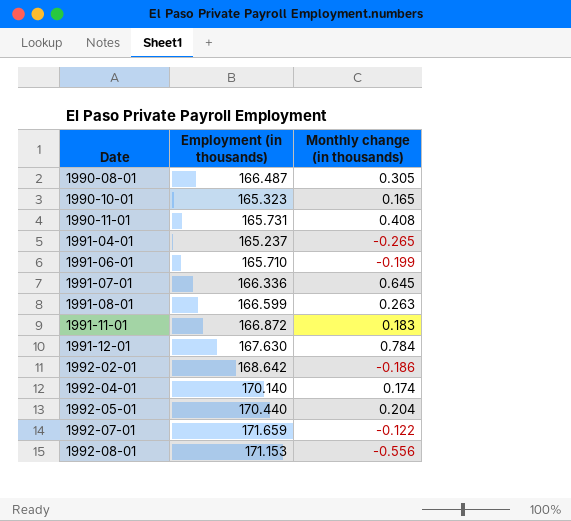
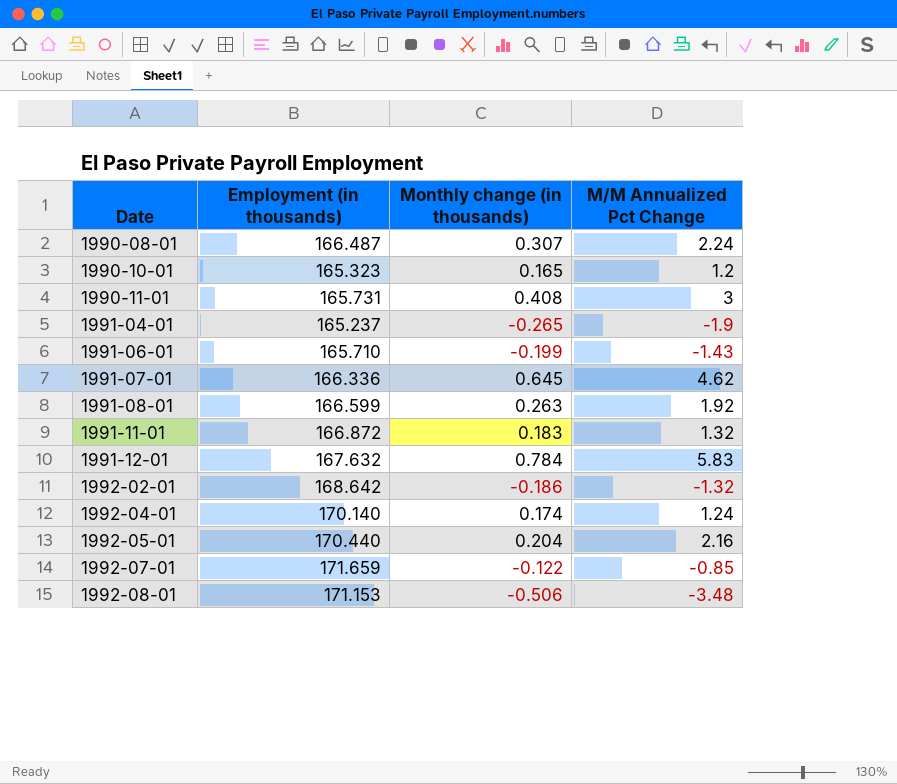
column M/M Annualized Pct Change | position: none -> 4
1990-08-01 | Monthly change (in thousands): 0.305 -> 0.307
1991-12-01 | Employment (in thousands): 167.630 -> 167.632
1992-08-01 | Monthly change (in thousands): -0.556 -> -0.506

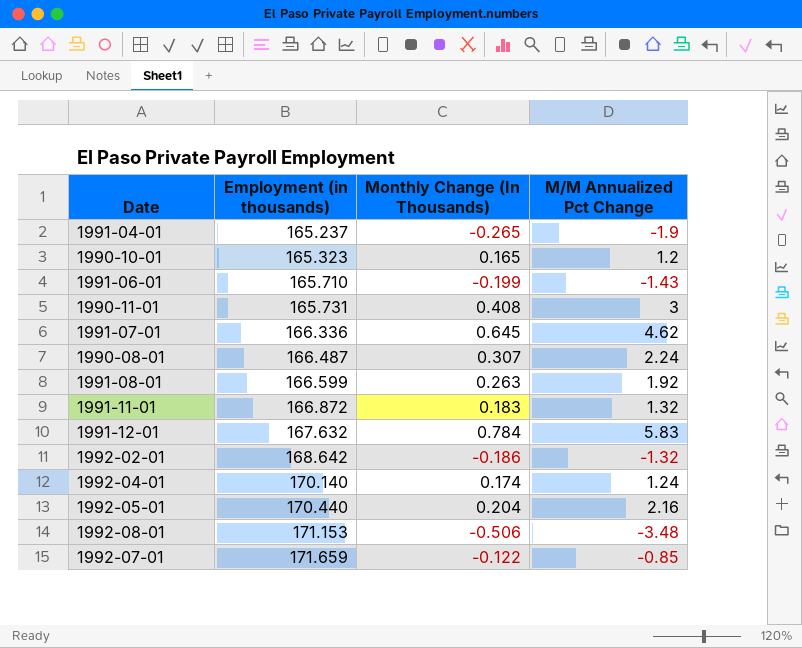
row order: Date ascending -> Employment (in thousands) ascending
column name: Monthly change (in thousands) -> Monthly Change (In Thousands)

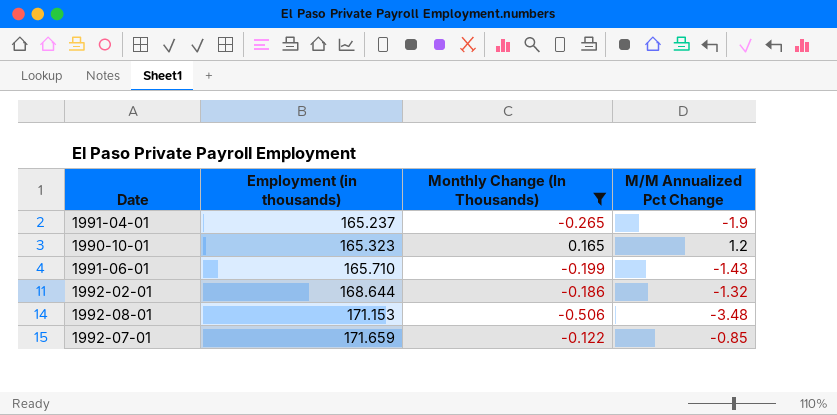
filter: none -> Monthly Change (In Thousands) <= 0.165
1992-02-01 | Employment (in thousands): 168.642 -> 168.644

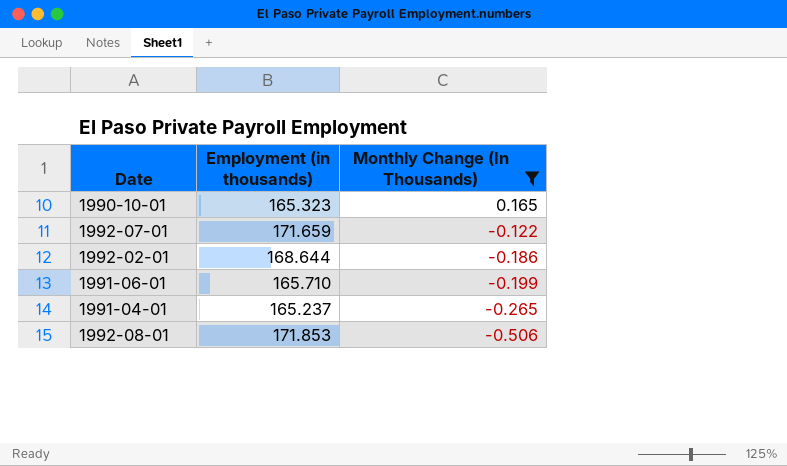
row order: Employment (in thousands) ascending -> Monthly Change (In Thousands) descending
column M/M Annualized Pct Change | position: 4 -> none
1992-08-01 | Employment (in thousands): 171.153 -> 171.853

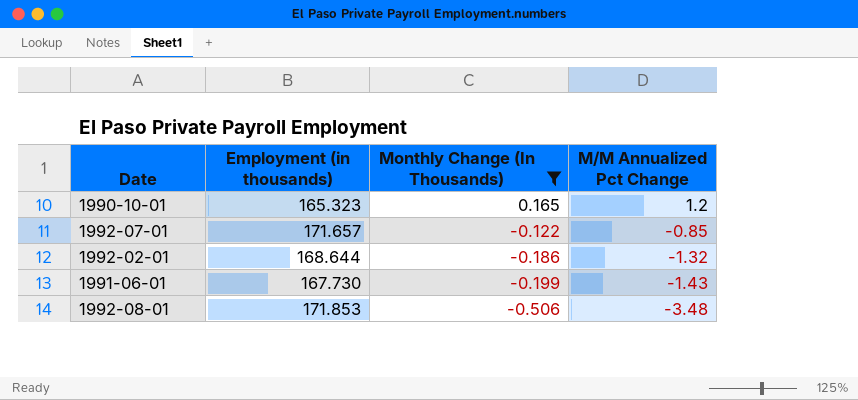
column M/M Annualized Pct Change | position: none -> 4
row 1991-04-01: 165.237 | -0.265 -> none
1992-07-01 | Employment (in thousands): 171.659 -> 171.657
1991-06-01 | Employment (in thousands): 165.710 -> 167.730

